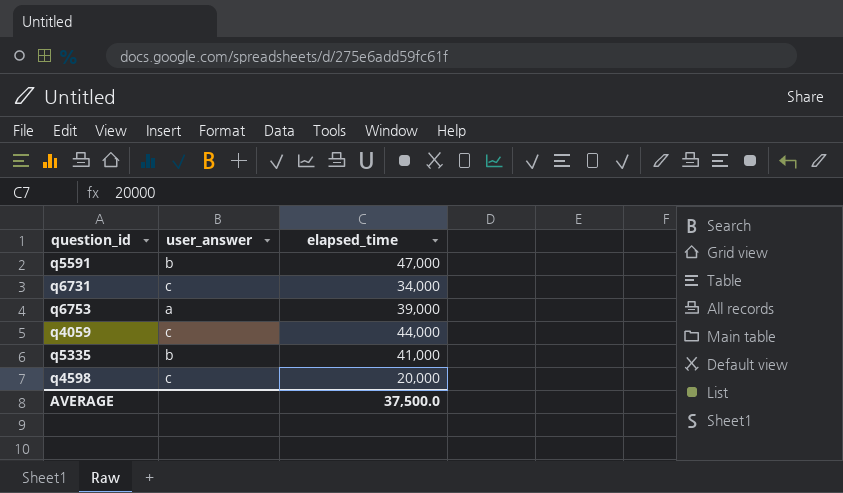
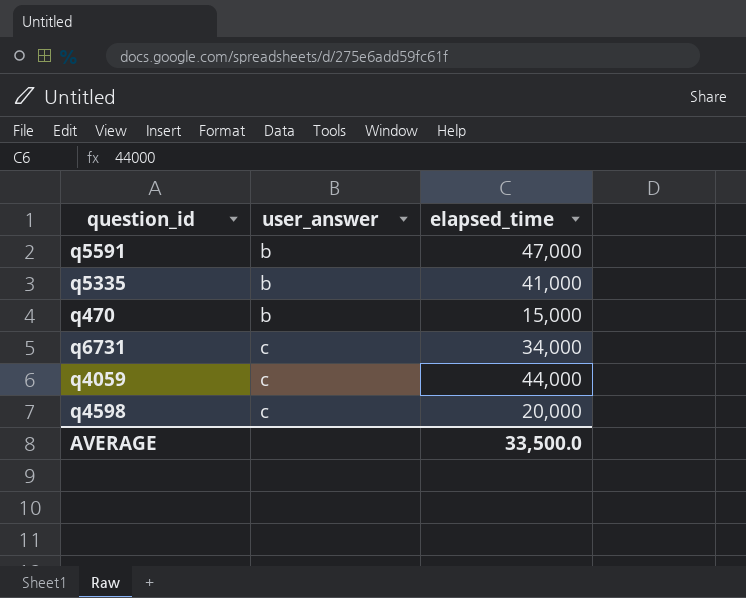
row order: none -> user_answer ascending
row q6753: a | 39,000 -> none
row q470: none -> b | 15,000
AVERAGE | elapsed_time: 37,500.0 -> 33,500.0

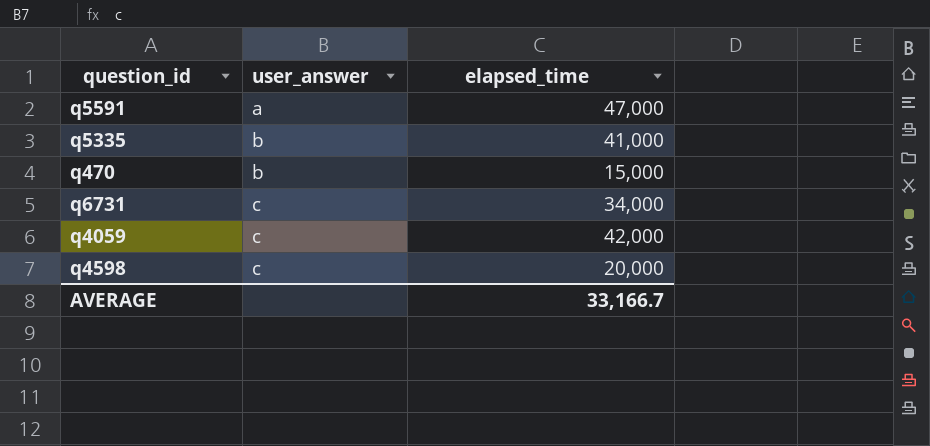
q5591 | user_answer: b -> a
q4059 | elapsed_time: 44,000 -> 42,000
AVERAGE | elapsed_time: 33,500.0 -> 33,166.7

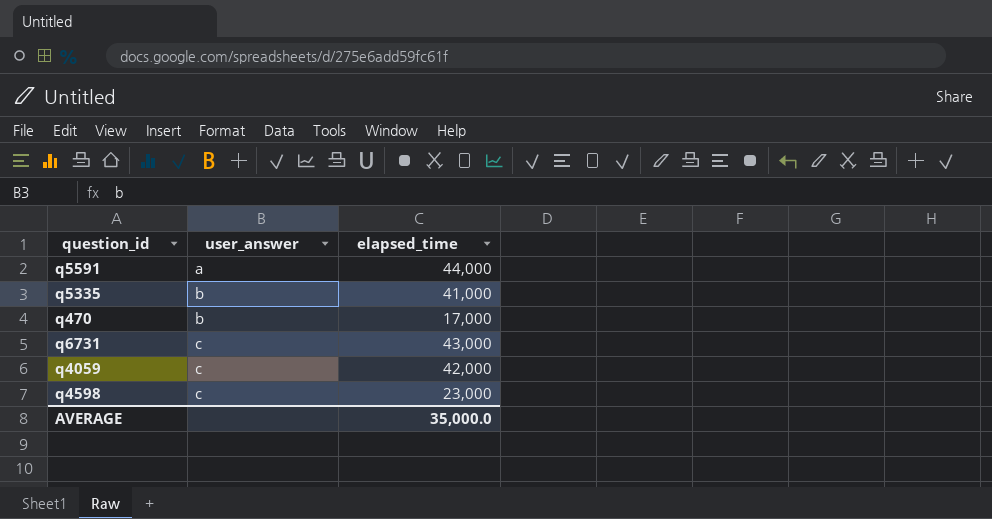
q5591 | elapsed_time: 47,000 -> 44,000
q470 | elapsed_time: 15,000 -> 17,000
q6731 | elapsed_time: 34,000 -> 43,000
q4598 | elapsed_time: 20,000 -> 23,000
AVERAGE | elapsed_time: 33,166.7 -> 35,000.0

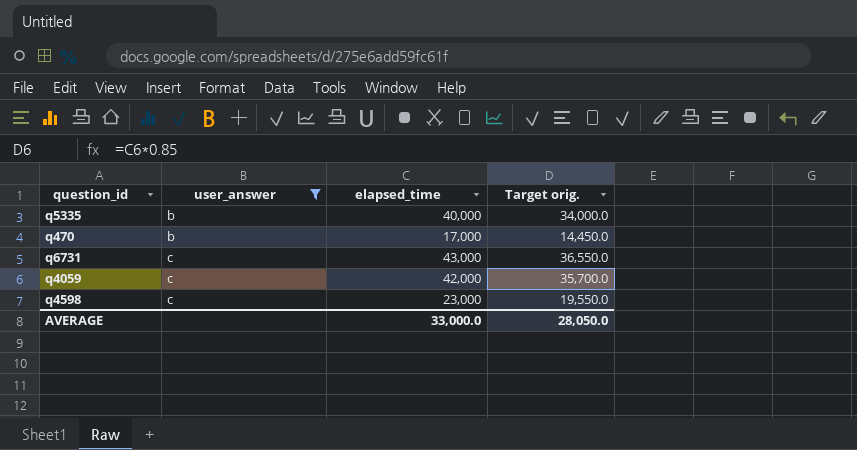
filter: none -> user_answer != a
column Target orig. | formula: none -> [elapsed_time] * 0.85
q5335 | elapsed_time: 41,000 -> 40,000
AVERAGE | elapsed_time: 35,000.0 -> 33,000.0

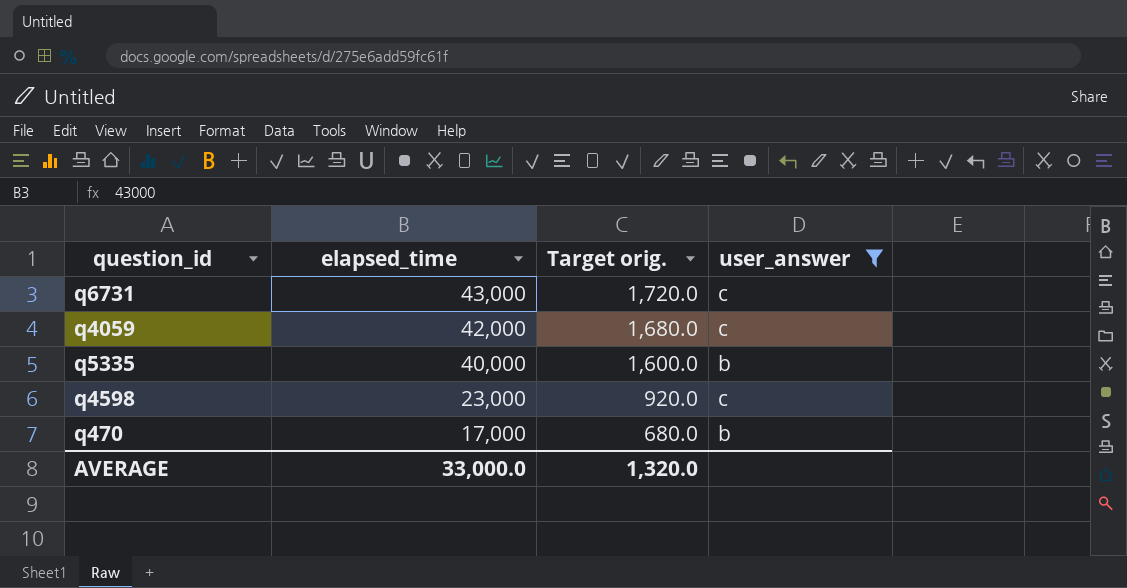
row order: user_answer ascending -> elapsed_time descending
column Target orig. | formula: [elapsed_time] * 0.85 -> [elapsed_time] * 0.04
column user_answer | position: 2 -> 4
AVERAGE | Target orig.: 28,050.0 -> 1,320.0

